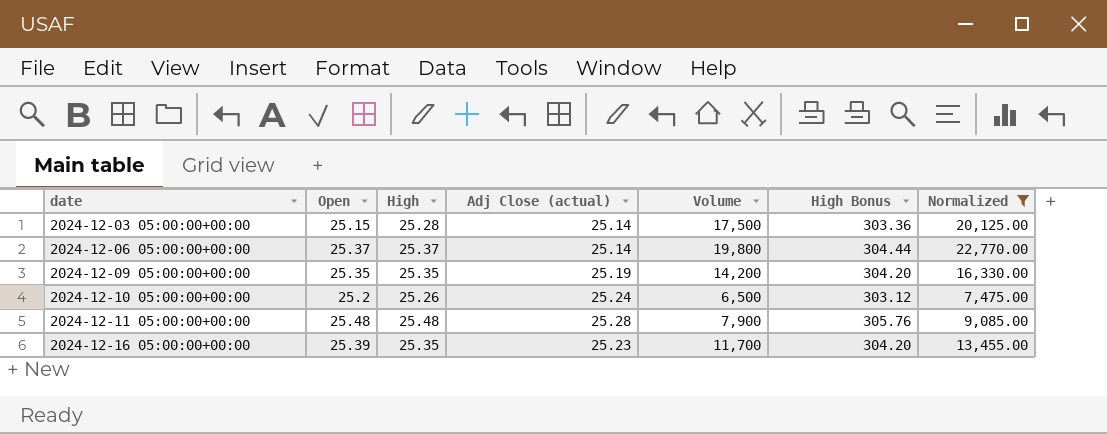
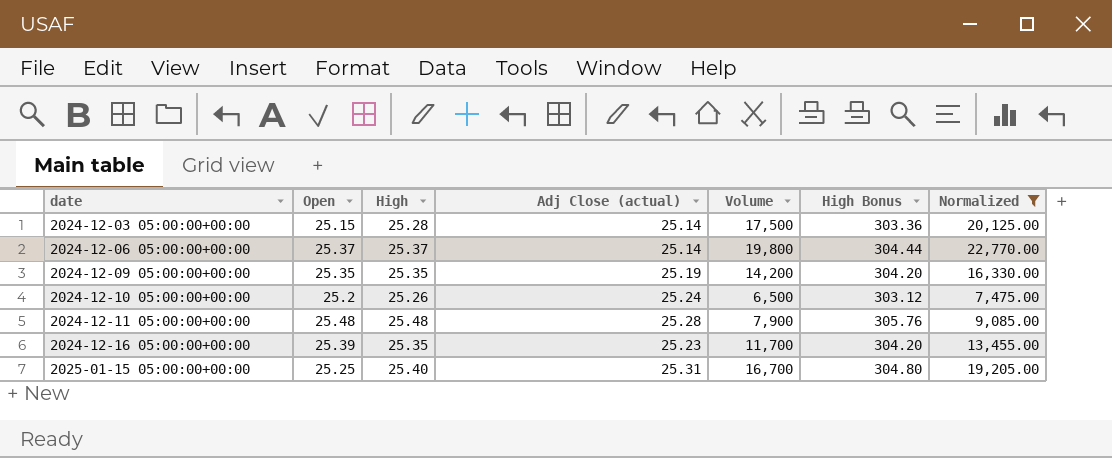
row 2025-01-15 05:00:00+00:00: none -> 25.25 | 25.40 | 25.31 | 16,700 | 304.80 | 19,205.00

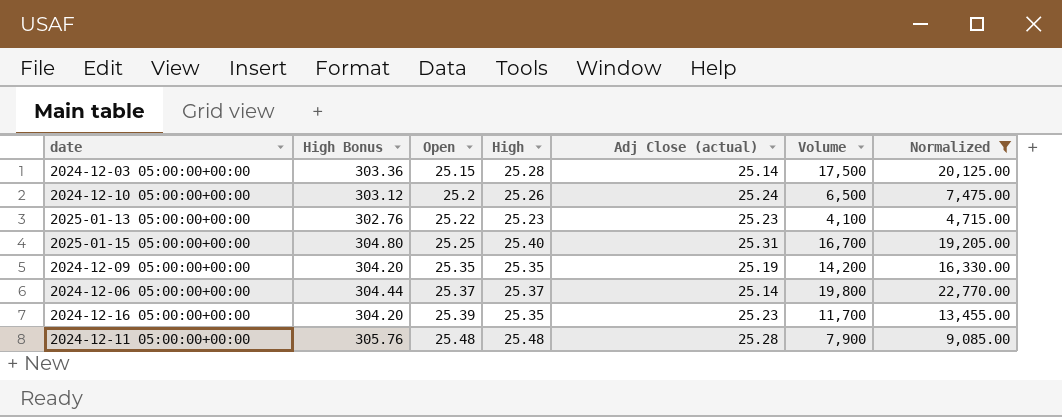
row order: date ascending -> Open ascending
column High Bonus | position: 6 -> 2
row 2025-01-13 05:00:00+00:00: none -> 302.76 | 25.22 | 25.23 | 25.23 | 4,100 | 4,715.00

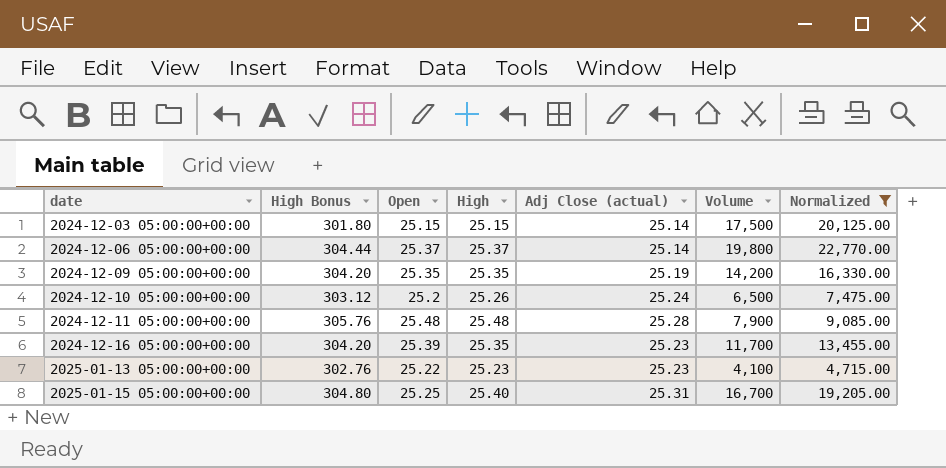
row order: Open ascending -> date ascending
2024-12-03 05:00:00+00:00 | High Bonus: 303.36 -> 301.80
2024-12-03 05:00:00+00:00 | High: 25.28 -> 25.15

